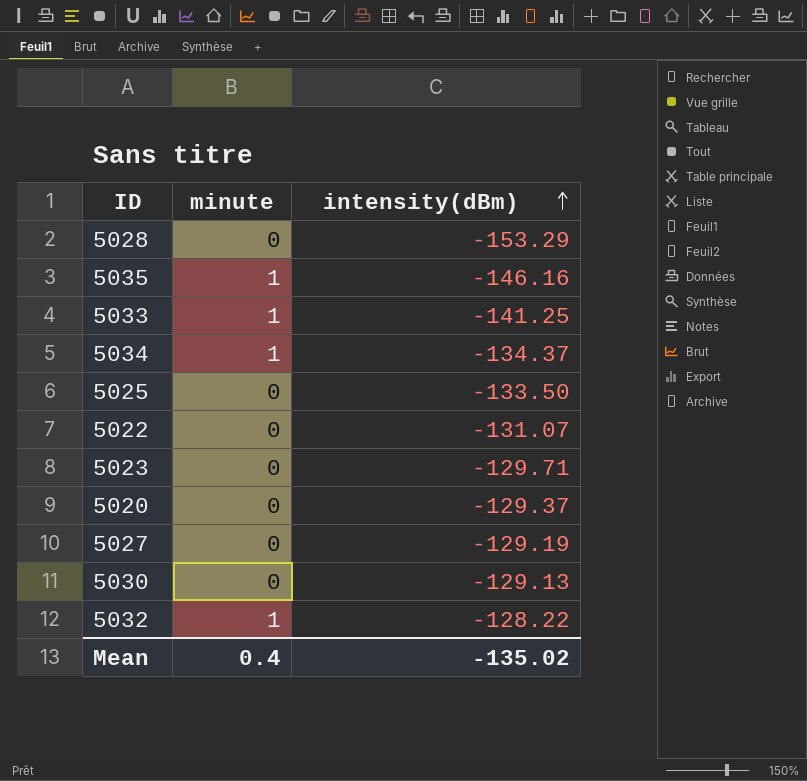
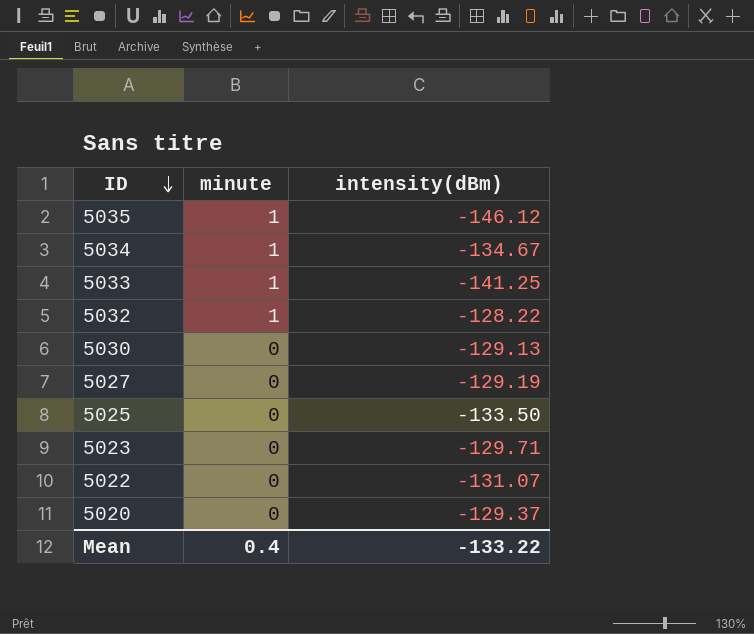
row order: intensity(dBm) ascending -> ID descending
row 5028: 0 | -153.29 -> none
5035 | intensity(dBm): -146.16 -> -146.12
5034 | intensity(dBm): -134.37 -> -134.67
Mean | intensity(dBm): -135.02 -> -133.22

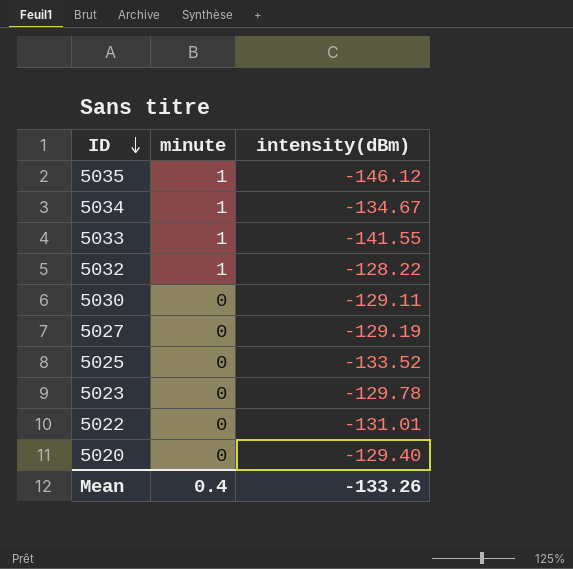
5033 | intensity(dBm): -141.25 -> -141.55
5030 | intensity(dBm): -129.13 -> -129.11
5025 | intensity(dBm): -133.50 -> -133.52
5023 | intensity(dBm): -129.71 -> -129.78
5022 | intensity(dBm): -131.07 -> -131.01
5020 | intensity(dBm): -129.37 -> -129.40
Mean | intensity(dBm): -133.22 -> -133.26

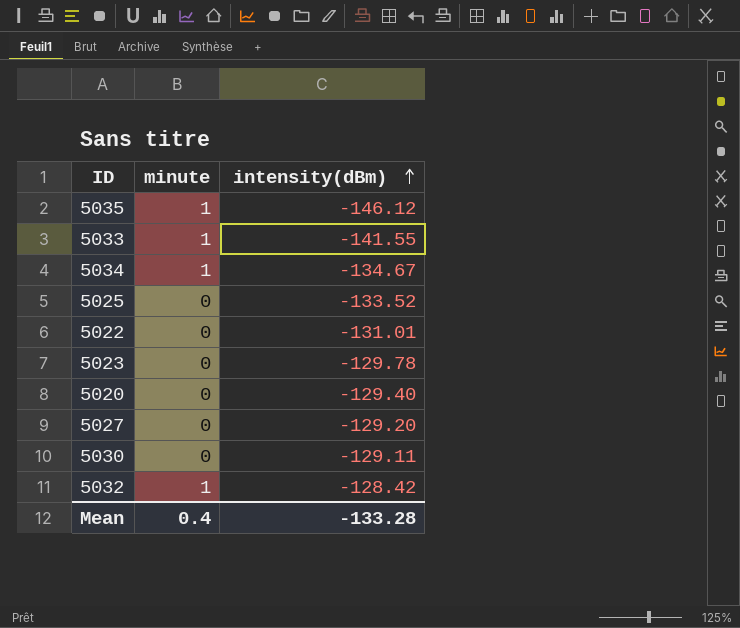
row order: ID descending -> intensity(dBm) ascending
5027 | intensity(dBm): -129.19 -> -129.20
5032 | intensity(dBm): -128.22 -> -128.42
Mean | intensity(dBm): -133.26 -> -133.28

